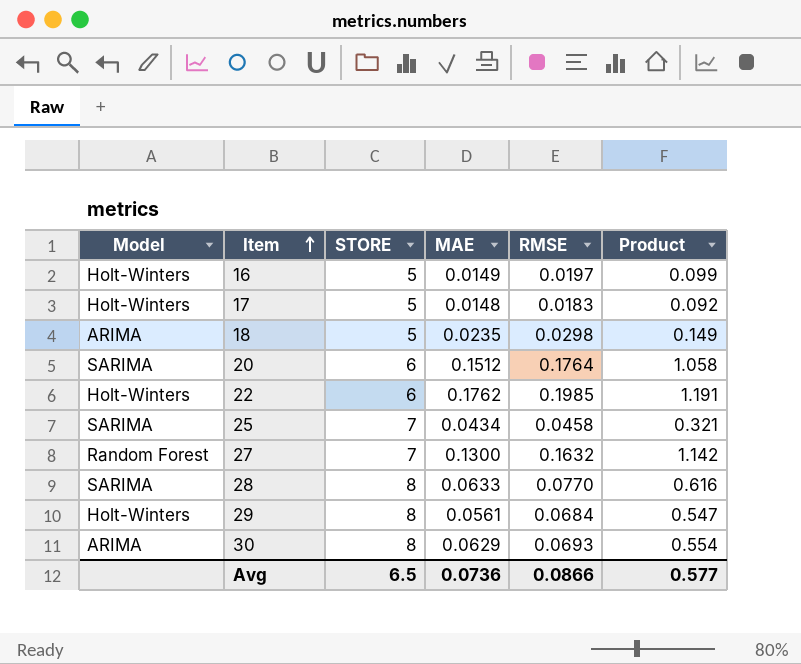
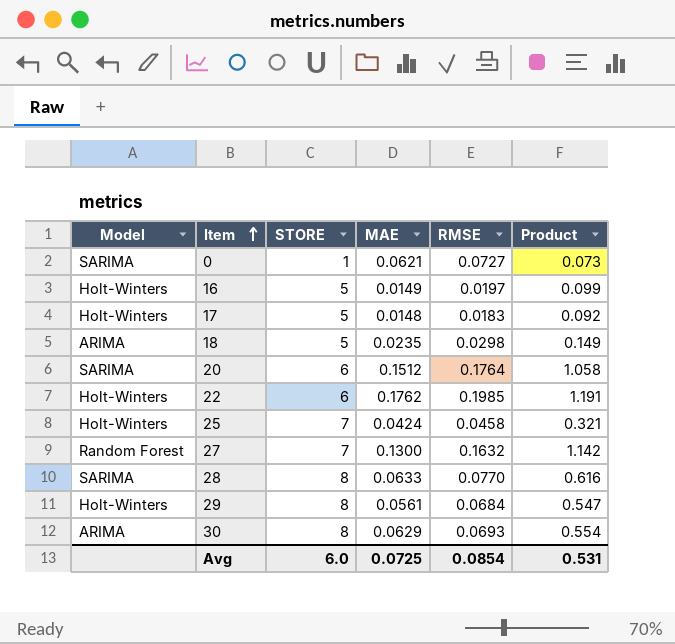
row 0: none -> SARIMA | 1 | 0.0621 | 0.0727 | 0.073
25 | Model: SARIMA -> Holt-Winters
25 | MAE: 0.0434 -> 0.0424
Avg | STORE: 6.5 -> 6.0
Avg | MAE: 0.0736 -> 0.0725
Avg | RMSE: 0.0866 -> 0.0854
Avg | Product: 0.577 -> 0.531

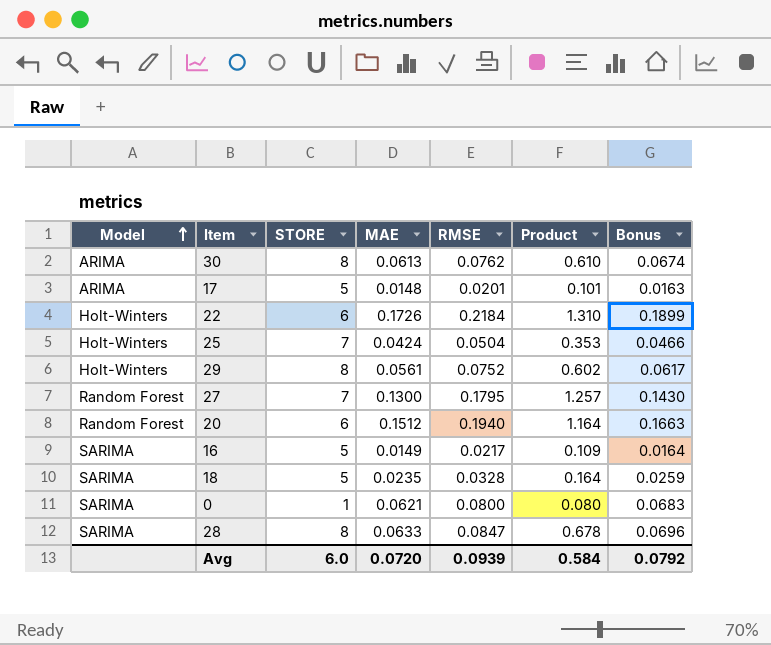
row order: Item ascending -> Model ascending
column Bonus | formula: none -> [MAE] * 1.1
30 | MAE: 0.0629 -> 0.0613
30 | RMSE: 0.0693 -> 0.0762
30 | Product: 0.554 -> 0.610
17 | Model: Holt-Winters -> ARIMA
17 | RMSE: 0.0183 -> 0.0201
17 | Product: 0.092 -> 0.101
22 | MAE: 0.1762 -> 0.1726
22 | RMSE: 0.1985 -> 0.2184
22 | Product: 1.191 -> 1.310
25 | RMSE: 0.0458 -> 0.0504
25 | Product: 0.321 -> 0.353
29 | RMSE: 0.0684 -> 0.0752
29 | Product: 0.547 -> 0.602
27 | RMSE: 0.1632 -> 0.1795
27 | Product: 1.142 -> 1.257
20 | Model: SARIMA -> Random Forest
20 | RMSE: 0.1764 -> 0.1940
20 | Product: 1.058 -> 1.164
16 | Model: Holt-Winters -> SARIMA
16 | RMSE: 0.0197 -> 0.0217
16 | Product: 0.099 -> 0.109
18 | Model: ARIMA -> SARIMA
18 | RMSE: 0.0298 -> 0.0328
18 | Product: 0.149 -> 0.164
0 | RMSE: 0.0727 -> 0.0800
0 | Product: 0.073 -> 0.080
28 | RMSE: 0.0770 -> 0.0847
28 | Product: 0.616 -> 0.678
Avg | MAE: 0.0725 -> 0.0720
Avg | RMSE: 0.0854 -> 0.0939
Avg | Product: 0.531 -> 0.584

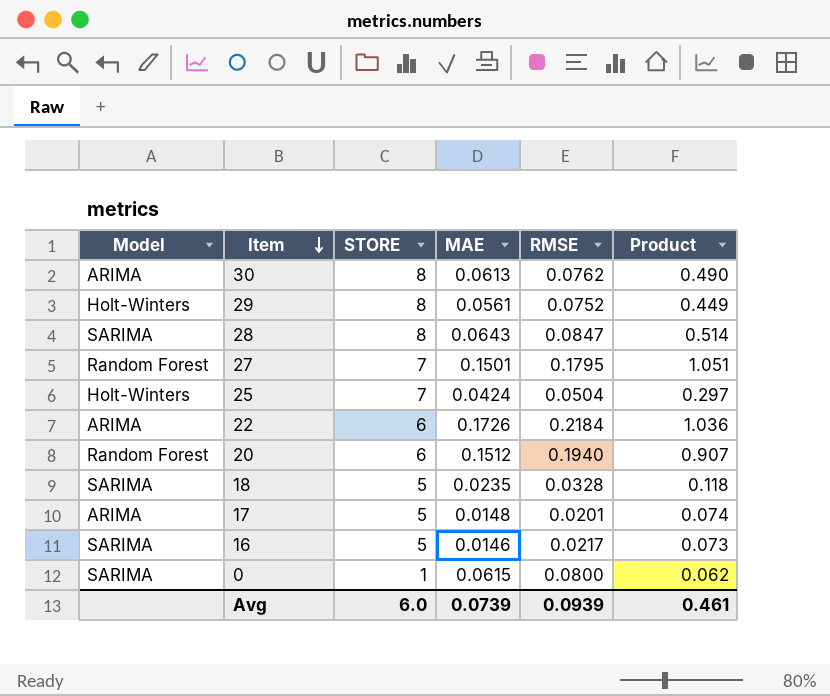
row order: Model ascending -> Item descending
column Bonus | formula: [MAE] * 1.1 -> none
column Product | formula: [STORE] * [RMSE] -> [STORE] * [MAE]
28 | MAE: 0.0633 -> 0.0643
27 | MAE: 0.1300 -> 0.1501
22 | Model: Holt-Winters -> ARIMA
16 | MAE: 0.0149 -> 0.0146
0 | MAE: 0.0621 -> 0.0615
Avg | MAE: 0.0720 -> 0.0739
Avg | Product: 0.584 -> 0.461

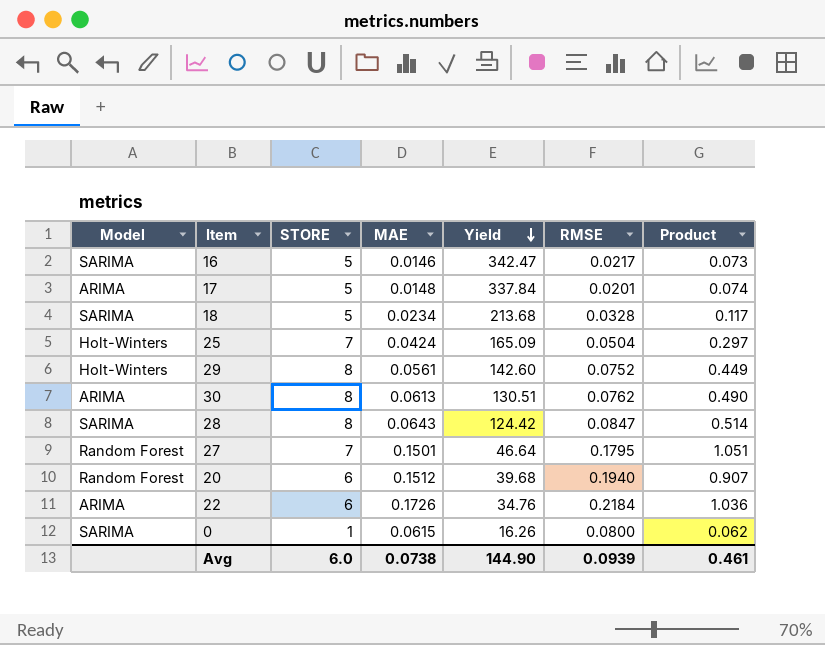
row order: Item descending -> Yield descending
column Yield | formula: none -> [STORE] / [MAE]
18 | MAE: 0.0235 -> 0.0234
18 | Product: 0.118 -> 0.117
Avg | MAE: 0.0739 -> 0.0738

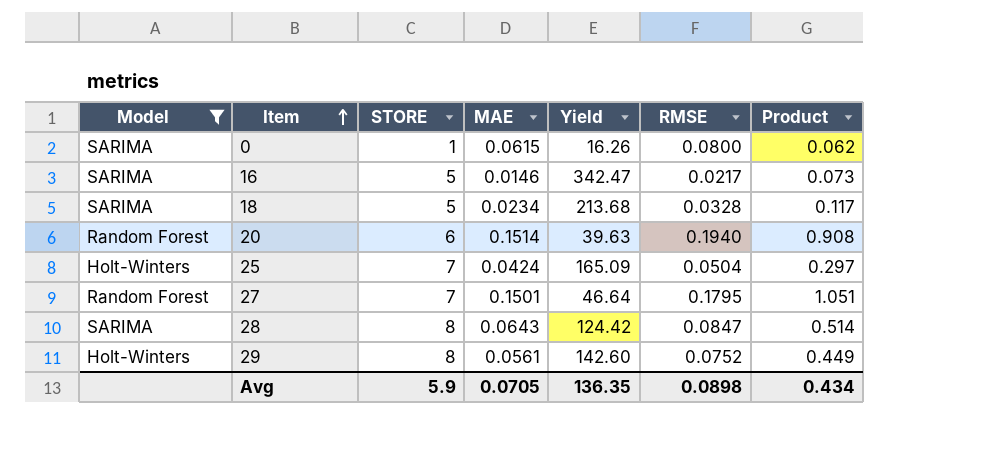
filter: none -> Model != ARIMA
row order: Yield descending -> Item ascending
20 | MAE: 0.1512 -> 0.1514
20 | Yield: 39.68 -> 39.63
20 | Product: 0.907 -> 0.908
Avg | STORE: 6.0 -> 5.9
Avg | MAE: 0.0738 -> 0.0705
Avg | Yield: 144.90 -> 136.35
Avg | RMSE: 0.0939 -> 0.0898
Avg | Product: 0.461 -> 0.434

